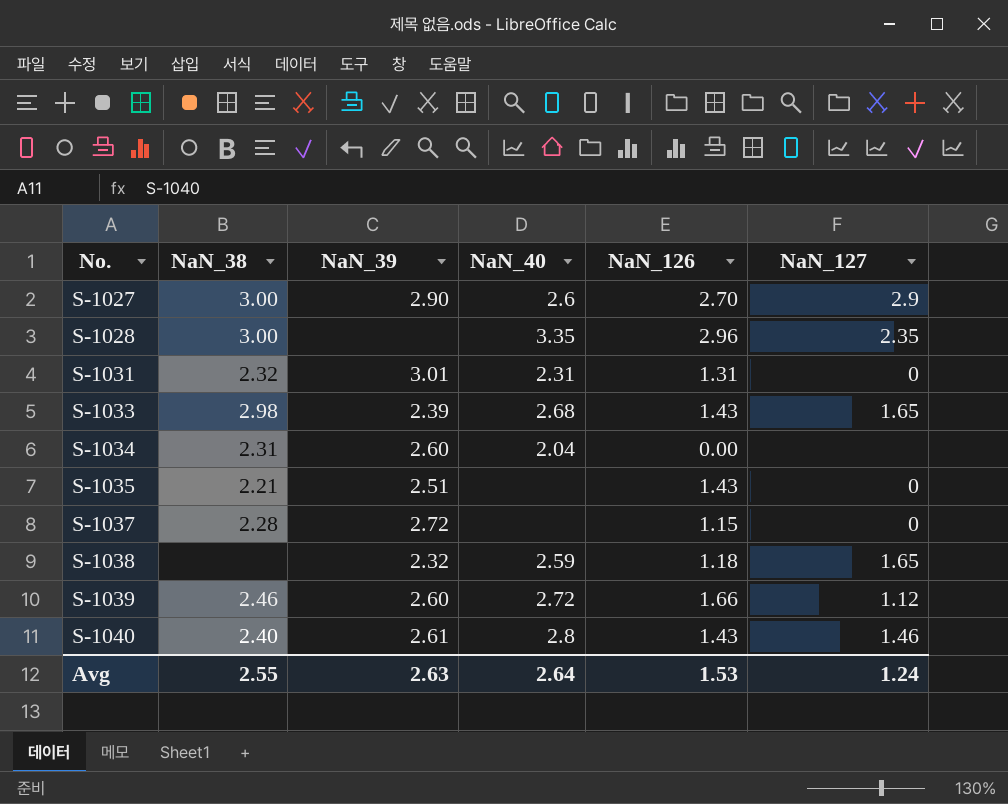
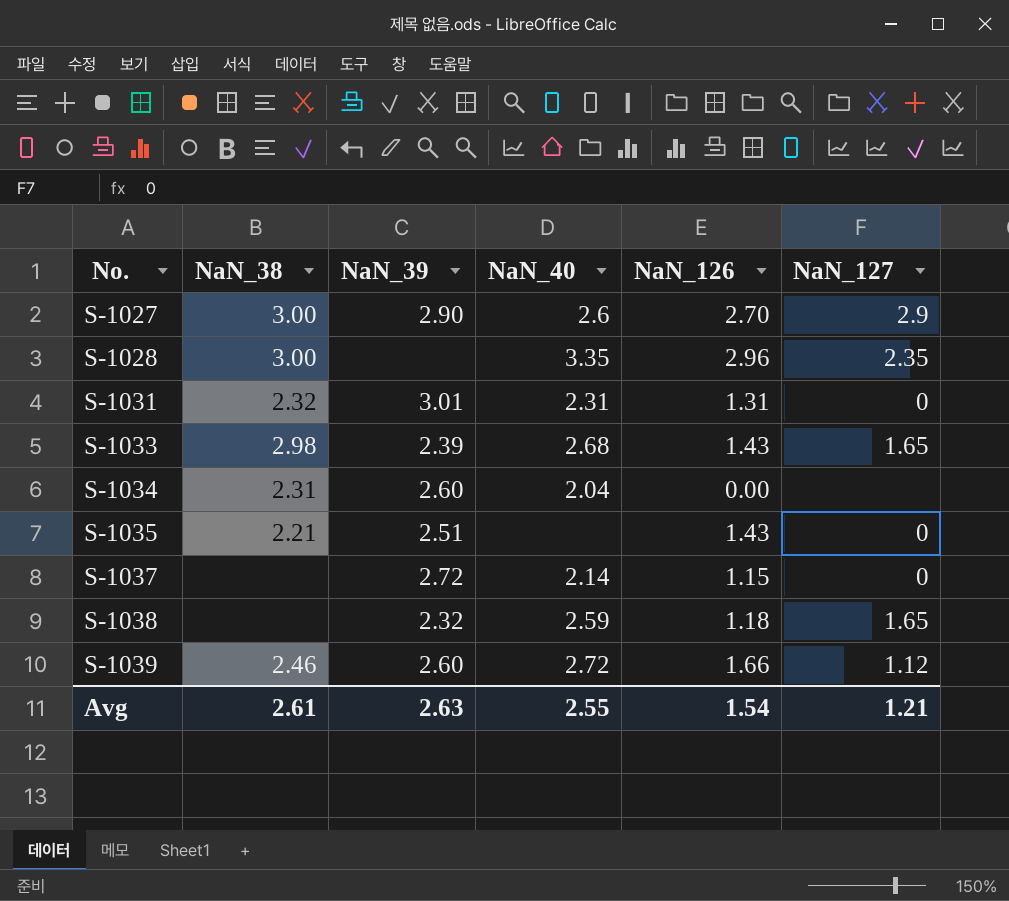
row S-1040: 2.40 | 2.61 | 2.8 | 1.43 | 1.46 -> none
S-1037 | NaN_38: 2.28 -> none
S-1037 | NaN_40: none -> 2.14
Avg | NaN_38: 2.55 -> 2.61
Avg | NaN_40: 2.64 -> 2.55
Avg | NaN_126: 1.53 -> 1.54
Avg | NaN_127: 1.24 -> 1.21

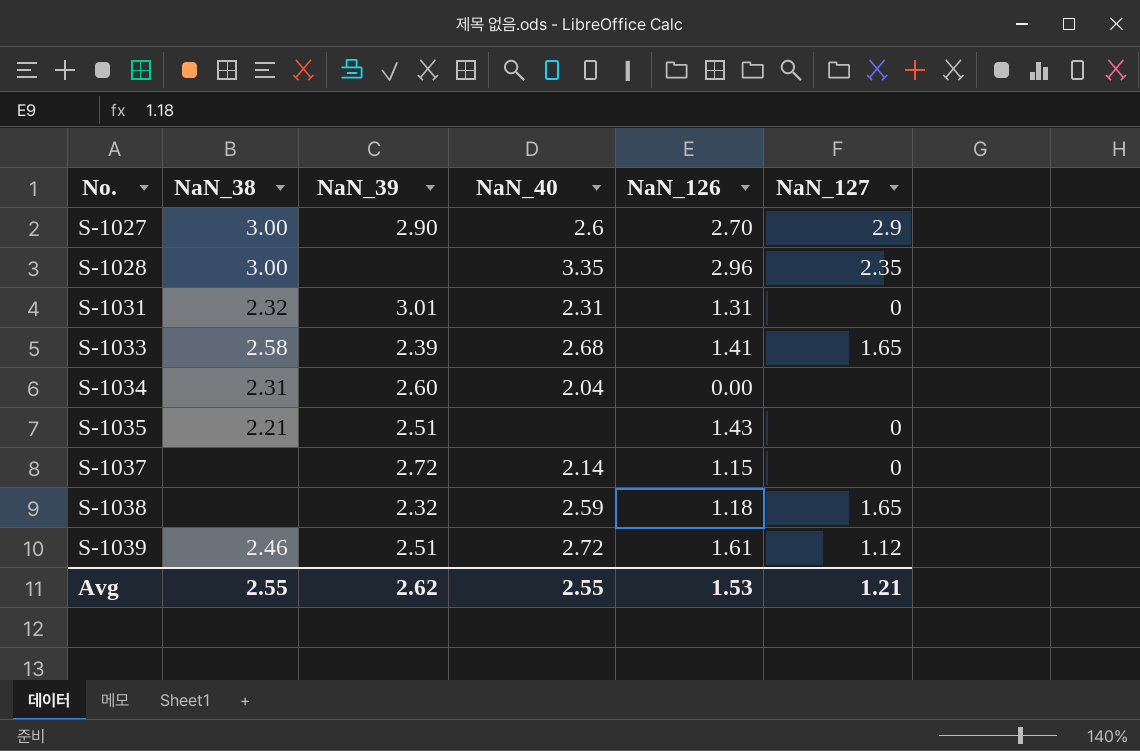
S-1033 | NaN_38: 2.98 -> 2.58
S-1033 | NaN_126: 1.43 -> 1.41
S-1039 | NaN_39: 2.60 -> 2.51
S-1039 | NaN_126: 1.66 -> 1.61
Avg | NaN_38: 2.61 -> 2.55
Avg | NaN_39: 2.63 -> 2.62
Avg | NaN_126: 1.54 -> 1.53

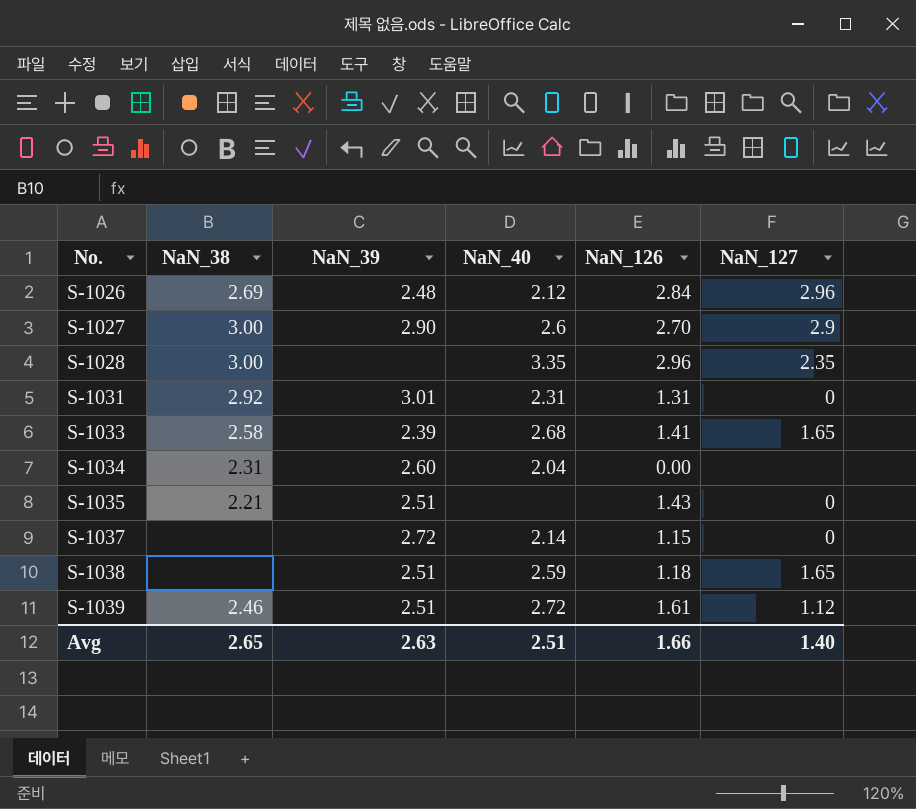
row S-1026: none -> 2.69 | 2.48 | 2.12 | 2.84 | 2.96
S-1031 | NaN_38: 2.32 -> 2.92
S-1038 | NaN_39: 2.32 -> 2.51
Avg | NaN_38: 2.55 -> 2.65
Avg | NaN_39: 2.62 -> 2.63
Avg | NaN_40: 2.55 -> 2.51
Avg | NaN_126: 1.53 -> 1.66
Avg | NaN_127: 1.21 -> 1.40

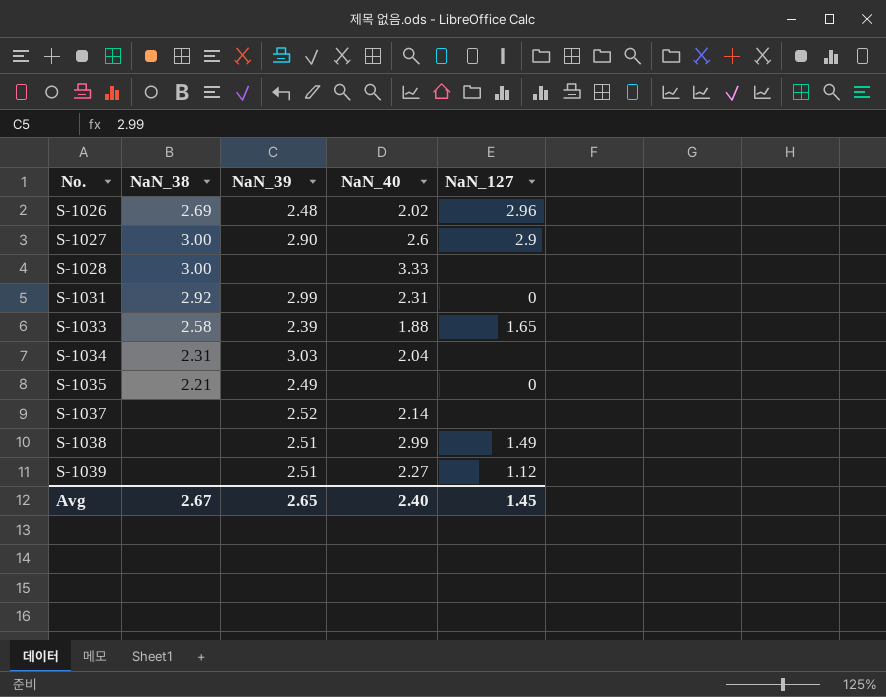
column NaN_126 | position: 5 -> none
S-1026 | NaN_40: 2.12 -> 2.02
S-1028 | NaN_40: 3.35 -> 3.33
S-1028 | NaN_127: 2.35 -> none
S-1031 | NaN_39: 3.01 -> 2.99
S-1033 | NaN_40: 2.68 -> 1.88
S-1034 | NaN_39: 2.60 -> 3.03
S-1035 | NaN_39: 2.51 -> 2.49
S-1037 | NaN_39: 2.72 -> 2.52
S-1037 | NaN_127: 0 -> none
S-1038 | NaN_40: 2.59 -> 2.99
S-1038 | NaN_127: 1.65 -> 1.49
S-1039 | NaN_38: 2.46 -> none
S-1039 | NaN_40: 2.72 -> 2.27
Avg | NaN_38: 2.65 -> 2.67
Avg | NaN_39: 2.63 -> 2.65
Avg | NaN_40: 2.51 -> 2.40
Avg | NaN_127: 1.40 -> 1.45

